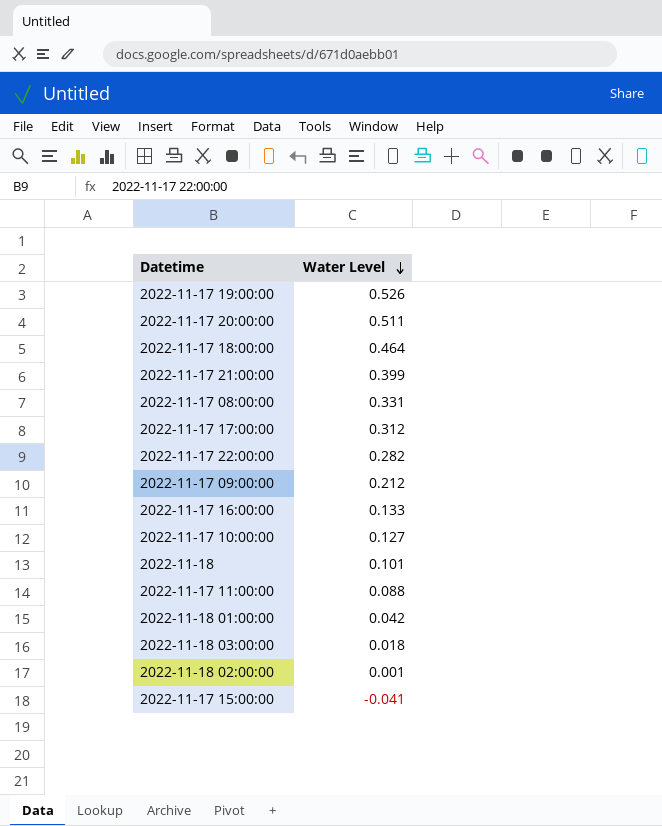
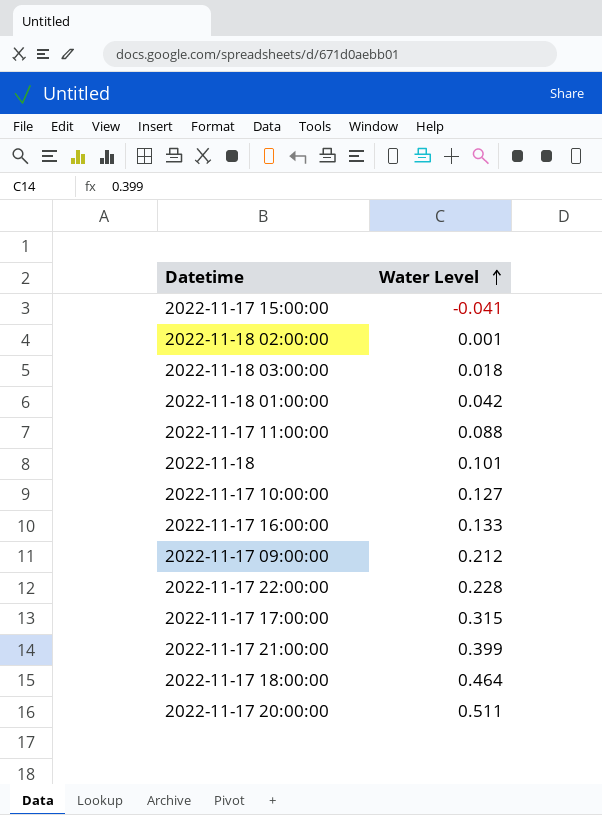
row order: Water Level descending -> Water Level ascending
row 2022-11-17 19:00:00: 0.526 -> none
row 2022-11-17 08:00:00: 0.331 -> none
2022-11-17 22:00:00 | Water Level: 0.282 -> 0.228
2022-11-17 17:00:00 | Water Level: 0.312 -> 0.315

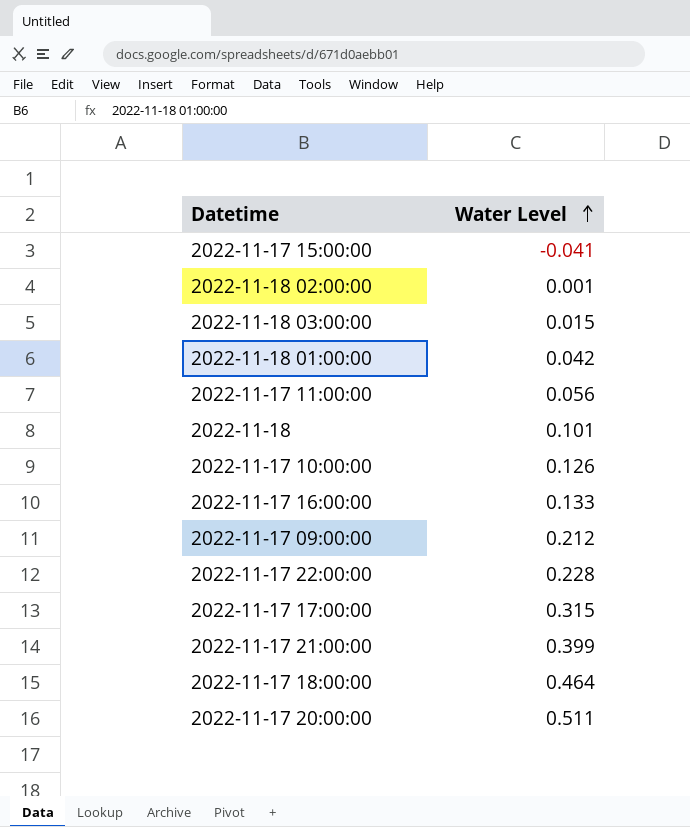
2022-11-18 03:00:00 | Water Level: 0.018 -> 0.015
2022-11-17 11:00:00 | Water Level: 0.088 -> 0.056
2022-11-17 10:00:00 | Water Level: 0.127 -> 0.126

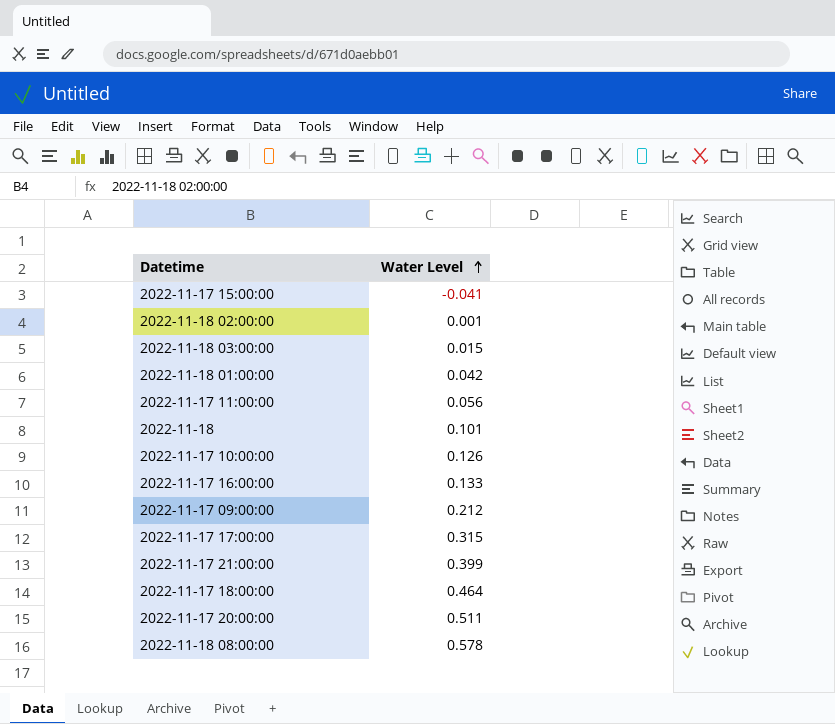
row 2022-11-17 22:00:00: 0.228 -> none
row 2022-11-18 08:00:00: none -> 0.578

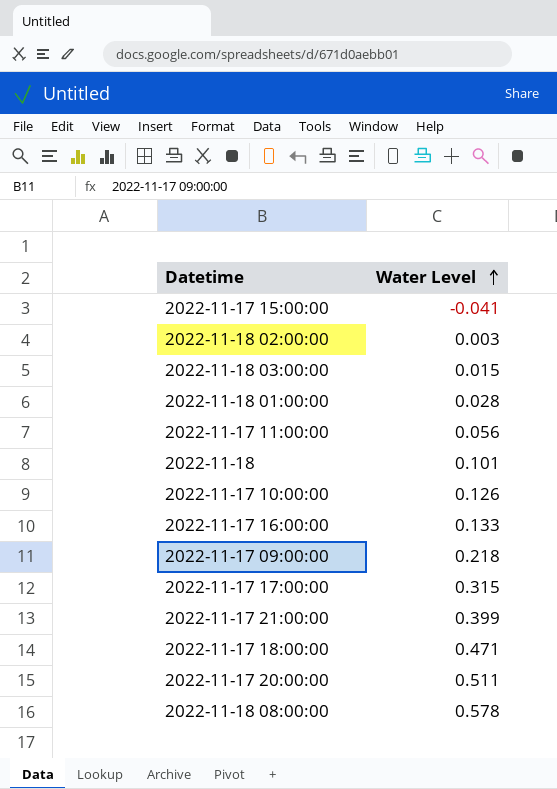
2022-11-18 02:00:00 | Water Level: 0.001 -> 0.003
2022-11-18 01:00:00 | Water Level: 0.042 -> 0.028
2022-11-17 09:00:00 | Water Level: 0.212 -> 0.218
2022-11-17 18:00:00 | Water Level: 0.464 -> 0.471

